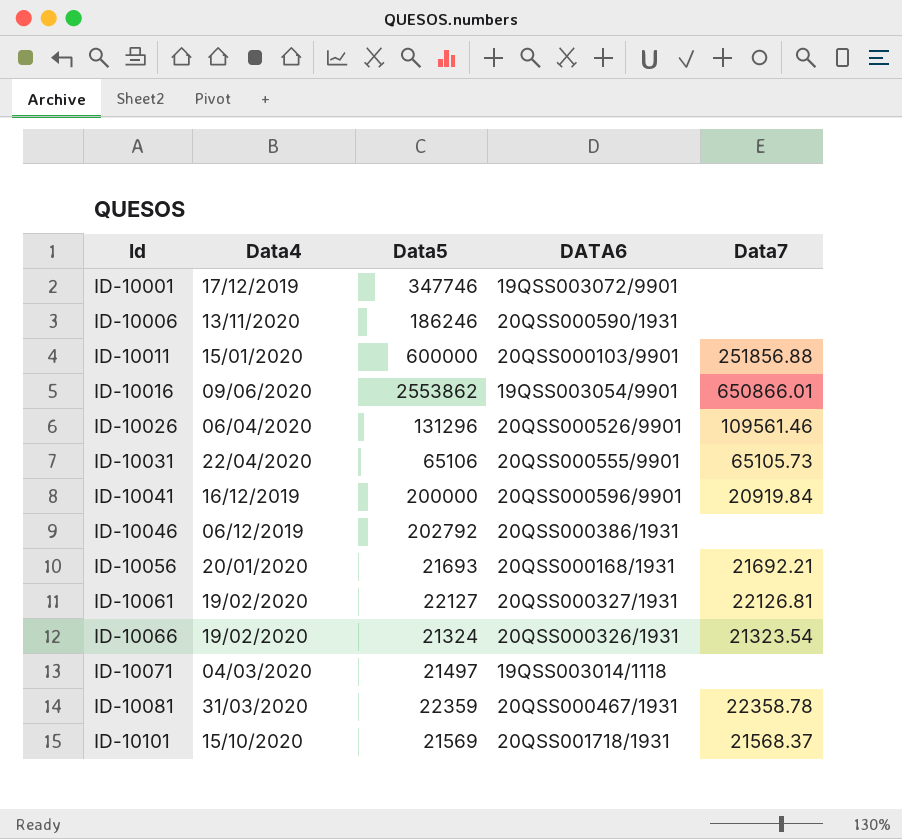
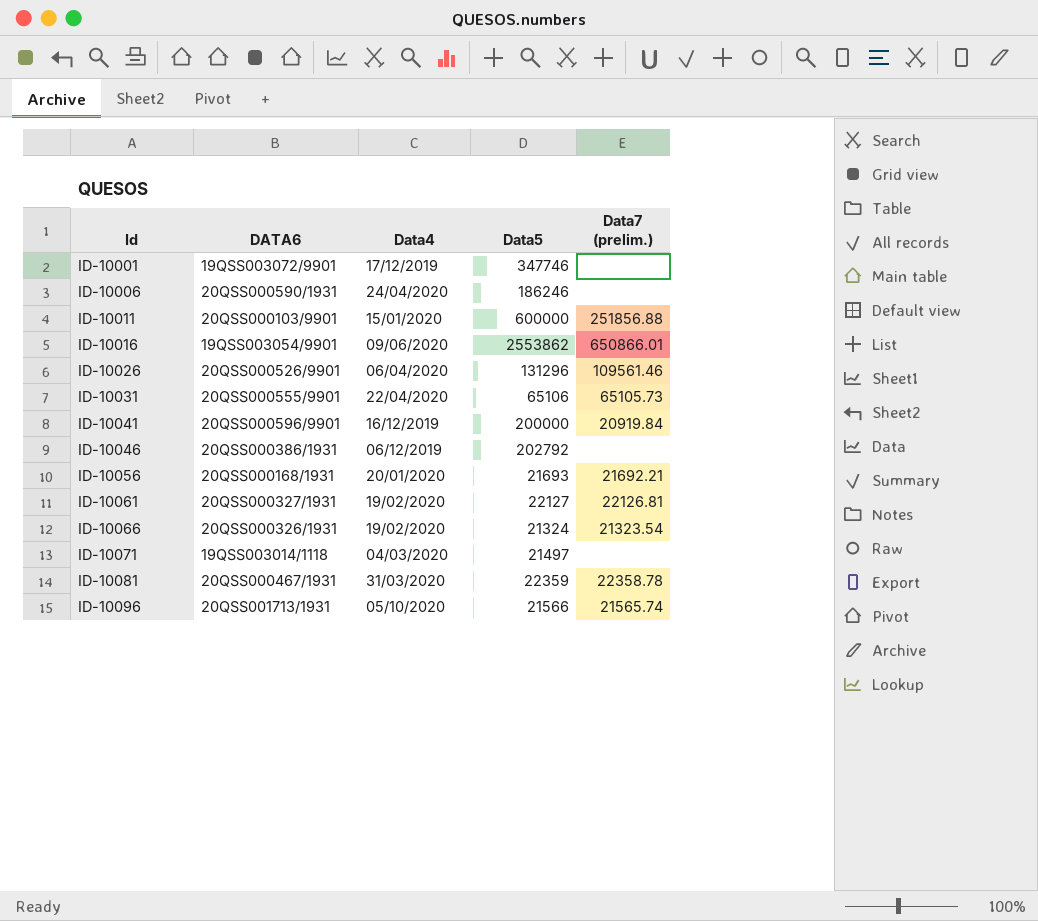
column DATA6 | position: 4 -> 2
column name: Data7 -> Data7 (prelim.)
row ID-10101: 15/10/2020 | 21569 | 20QSS001718/1931 | 21568.37 -> none
ID-10006 | Data4: 13/11/2020 -> 24/04/2020
row ID-10096: none -> 20QSS001713/1931 | 05/10/2020 | 21566 | 21565.74

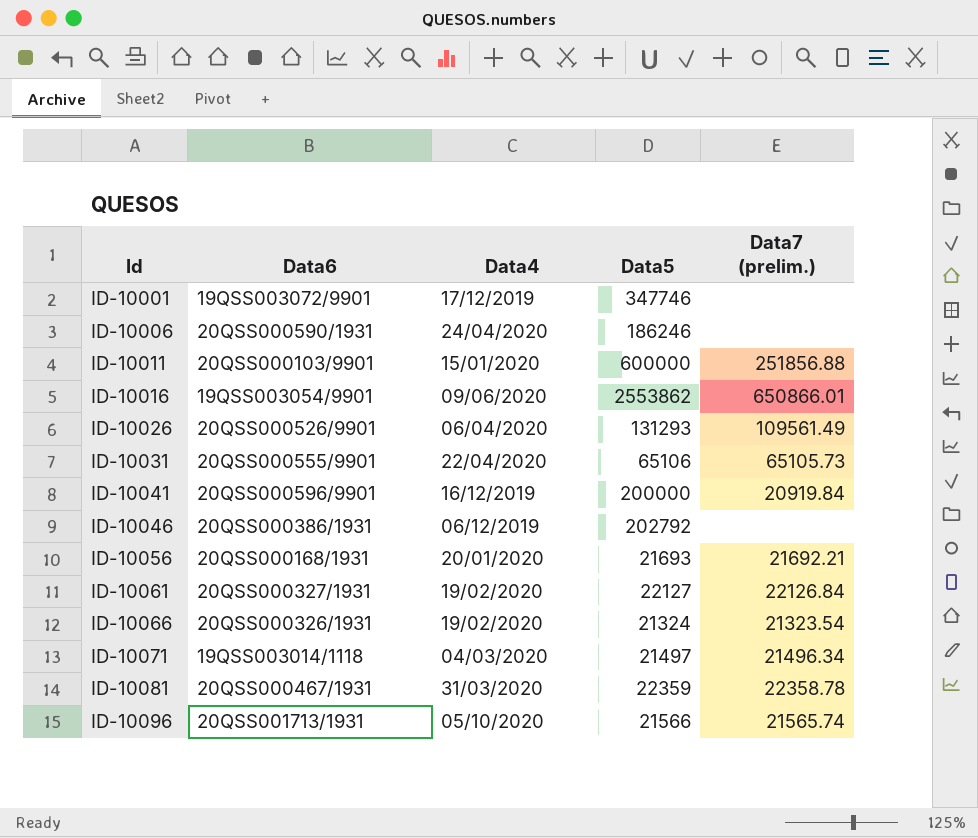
column name: DATA6 -> Data6
ID-10026 | Data5: 131296 -> 131293
ID-10026 | Data7 (prelim.): 109561.46 -> 109561.49
ID-10061 | Data7 (prelim.): 22126.81 -> 22126.84
ID-10071 | Data7 (prelim.): none -> 21496.34

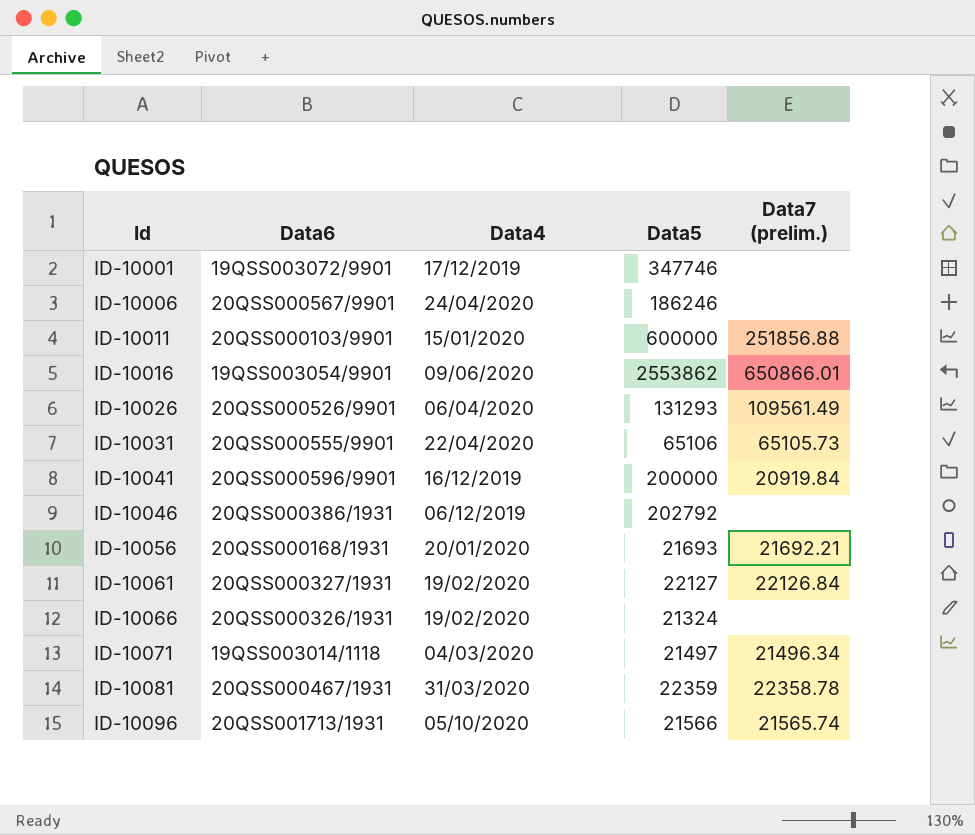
ID-10006 | Data6: 20QSS000590/1931 -> 20QSS000567/9901
ID-10066 | Data7 (prelim.): 21323.54 -> none

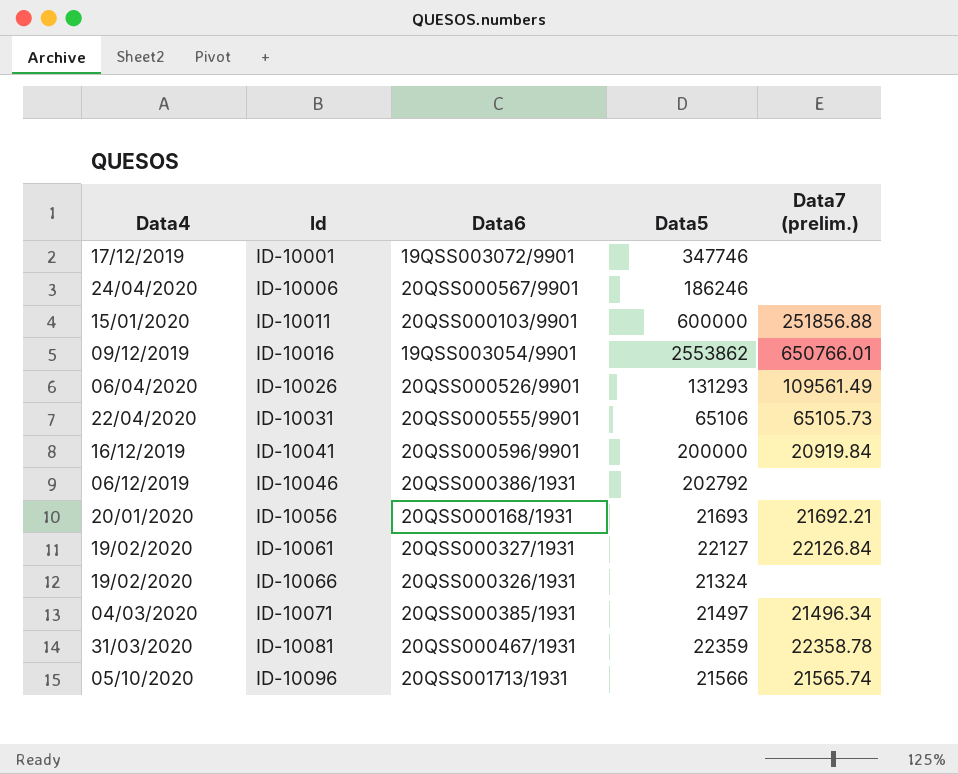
column Data4 | position: 3 -> 1
ID-10016 | Data4: 09/06/2020 -> 09/12/2019
ID-10016 | Data7 (prelim.): 650866.01 -> 650766.01
ID-10071 | Data6: 19QSS003014/1118 -> 20QSS000385/1931

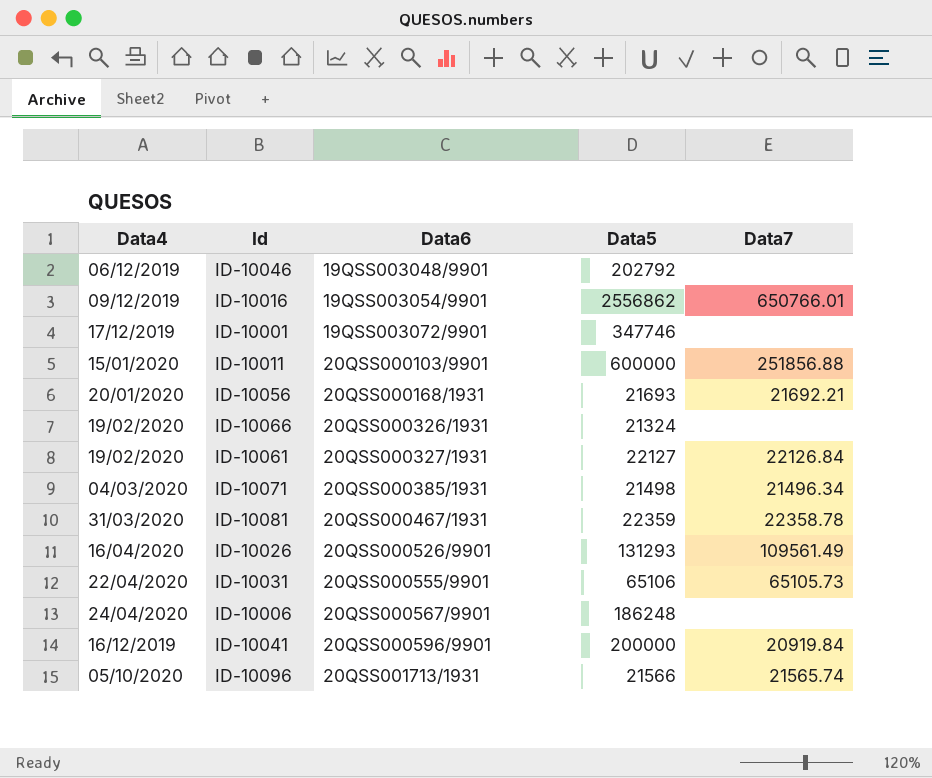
row order: Id ascending -> Data6 ascending
column name: Data7 (prelim.) -> Data7
ID-10046 | Data6: 20QSS000386/1931 -> 19QSS003048/9901
ID-10016 | Data5: 2553862 -> 2556862
ID-10071 | Data5: 21497 -> 21498
ID-10026 | Data4: 06/04/2020 -> 16/04/2020
ID-10006 | Data5: 186246 -> 186248

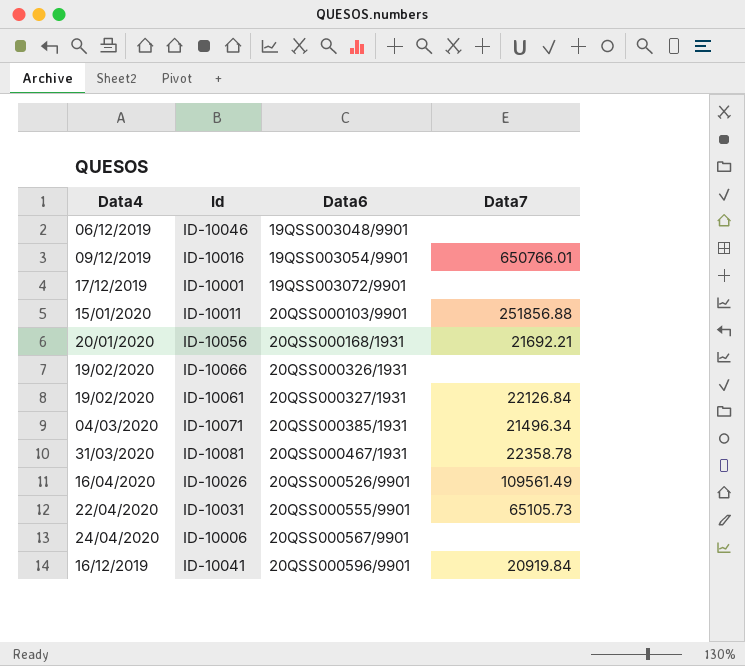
column Data5 | position: 4 -> none
row ID-10096: 05/10/2020 | 20QSS001713/1931 | 21566 | 21565.74 -> none

